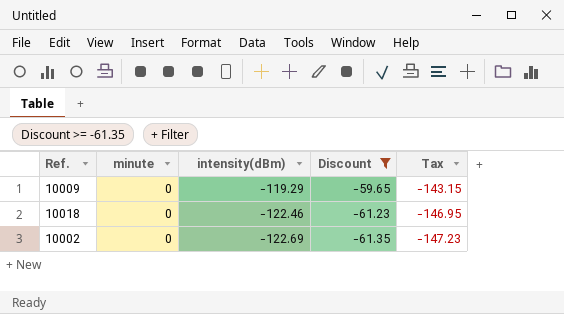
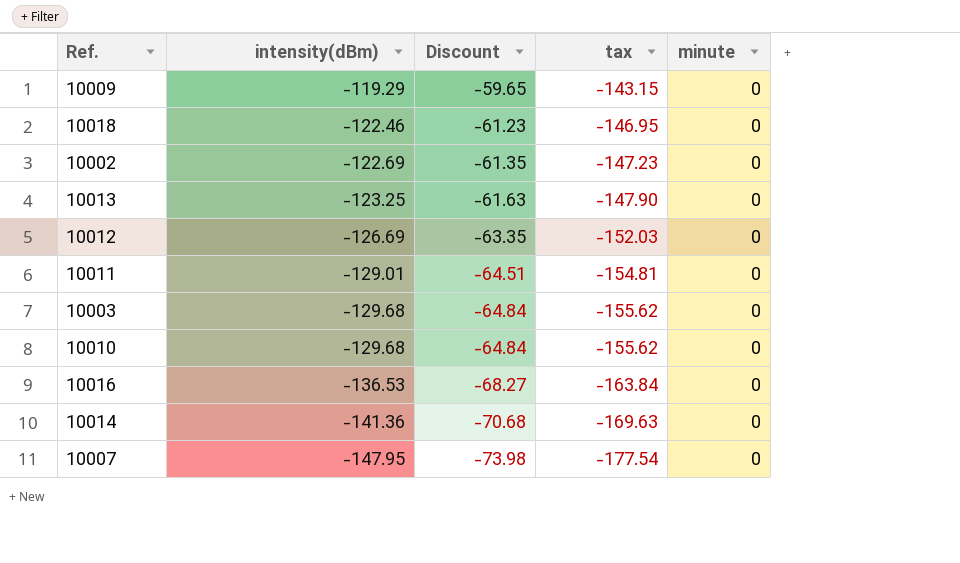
filter: Discount >= -61.35 -> none
column name: Tax -> tax
column minute | position: 2 -> 5

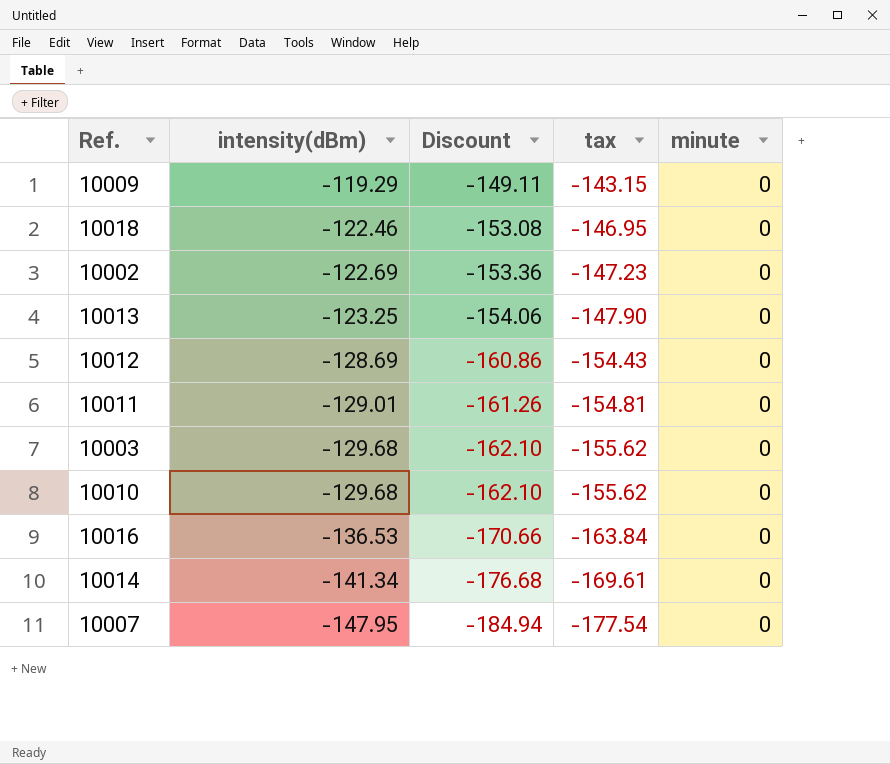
column Discount | formula: [intensity(dBm)] * 0.5 -> [intensity(dBm)] * 1.25
10012 | intensity(dBm): -126.69 -> -128.69
10012 | tax: -152.03 -> -154.43
10014 | intensity(dBm): -141.36 -> -141.34
10014 | tax: -169.63 -> -169.61

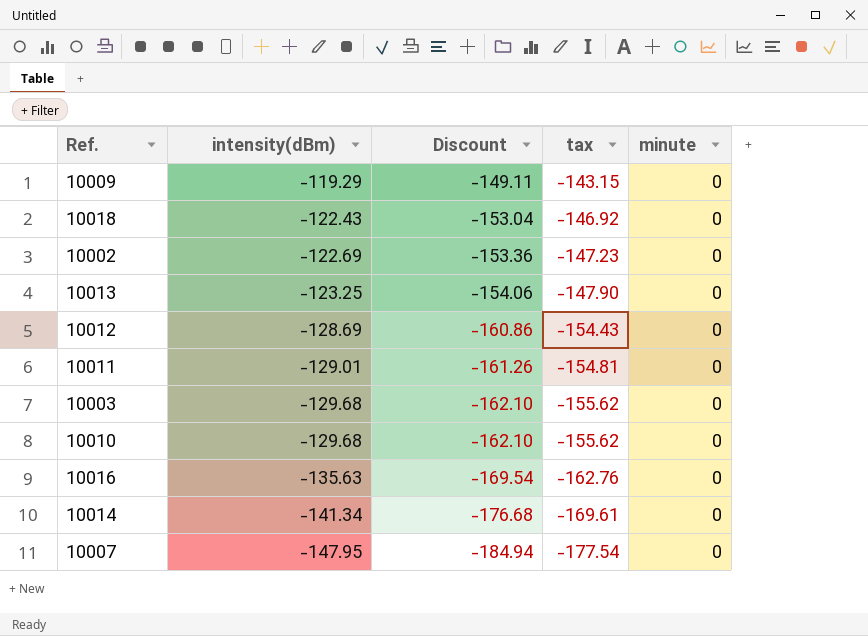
10018 | intensity(dBm): -122.46 -> -122.43
10018 | Discount: -153.08 -> -153.04
10018 | tax: -146.95 -> -146.92
10016 | intensity(dBm): -136.53 -> -135.63
10016 | Discount: -170.66 -> -169.54
10016 | tax: -163.84 -> -162.76

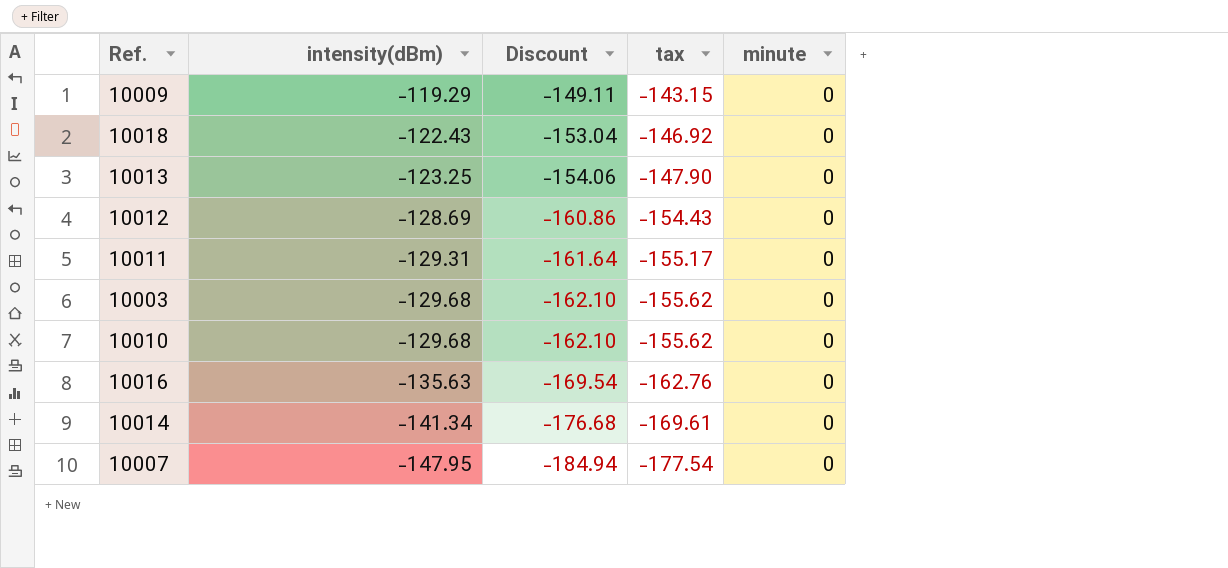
row 10002: -122.69 | -153.36 | -147.23 | 0 -> none
10011 | intensity(dBm): -129.01 -> -129.31
10011 | Discount: -161.26 -> -161.64
10011 | tax: -154.81 -> -155.17

